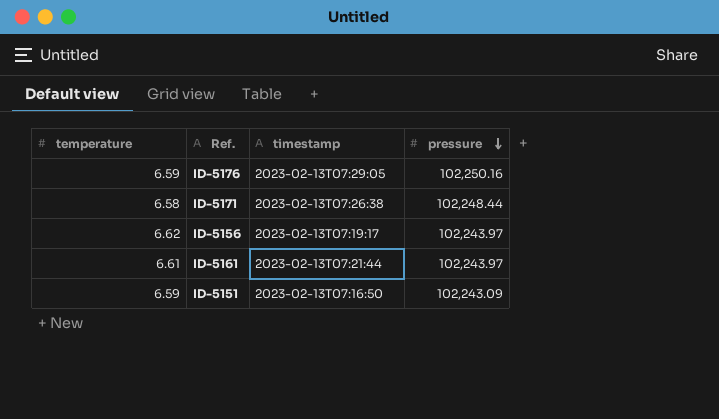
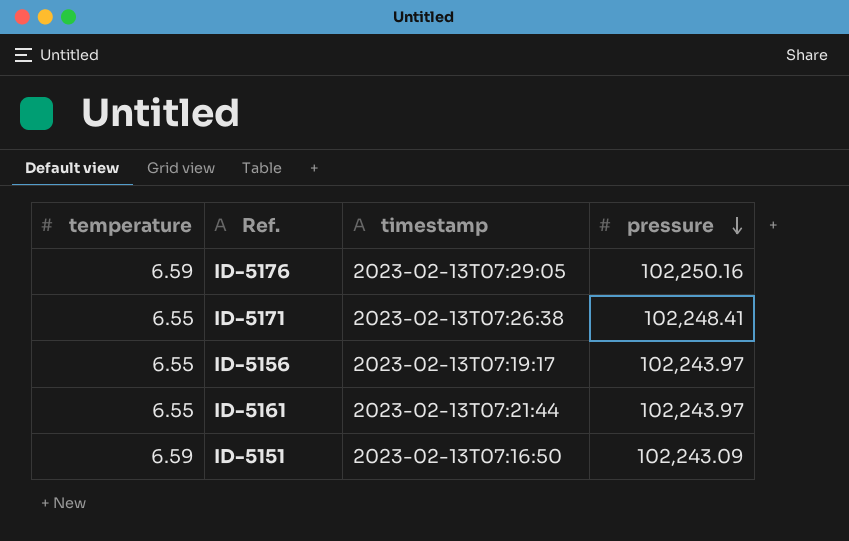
ID-5171 | temperature: 6.58 -> 6.55
ID-5171 | pressure: 102,248.44 -> 102,248.41
ID-5156 | temperature: 6.62 -> 6.55
ID-5161 | temperature: 6.61 -> 6.55

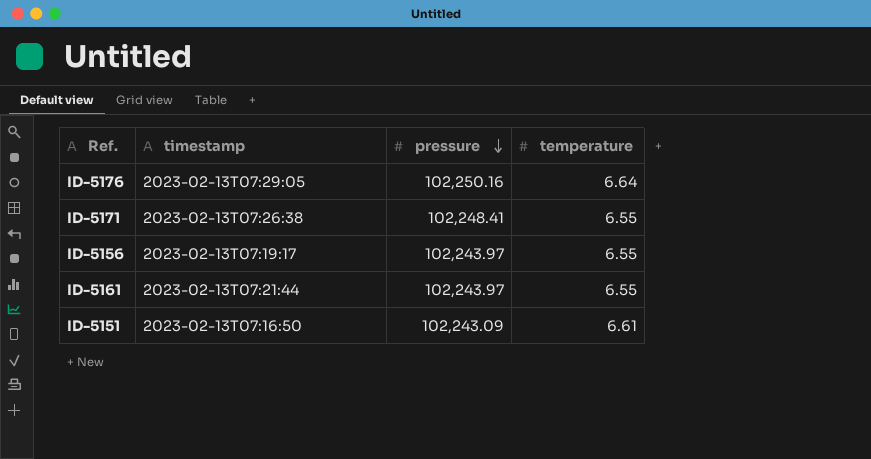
column temperature | position: 1 -> 4
ID-5176 | temperature: 6.59 -> 6.64
ID-5151 | temperature: 6.59 -> 6.61

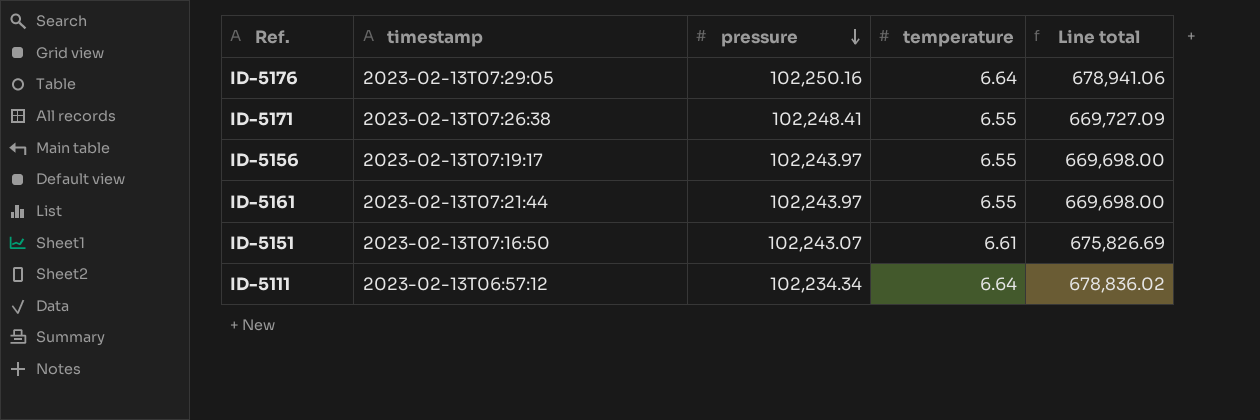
column Line total | formula: none -> [pressure] * [temperature]
ID-5151 | pressure: 102,243.09 -> 102,243.07
row ID-5111: none -> 2023-02-13T06:57:12 | 102,234.34 | 6.64 | 678,836.02

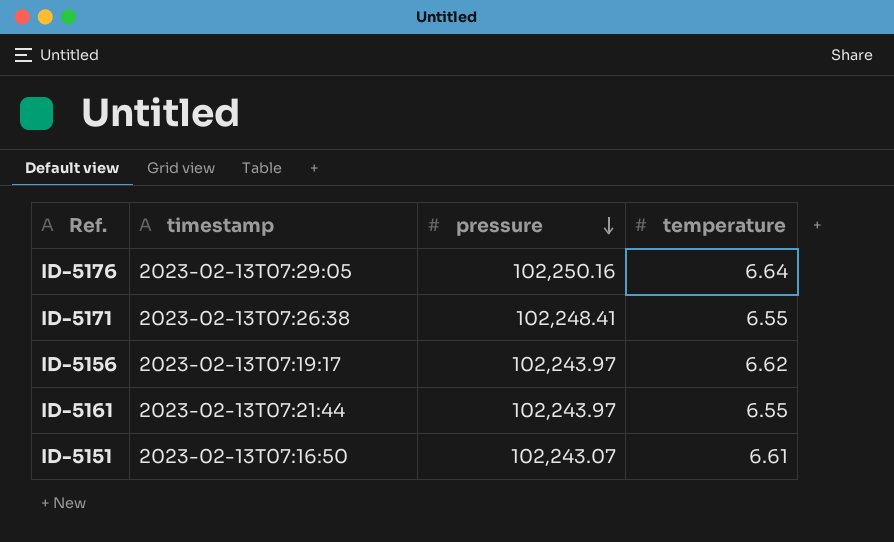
column Line total | formula: [pressure] * [temperature] -> none
row ID-5111: 2023-02-13T06:57:12 | 102,234.34 | 6.64 | 678,836.02 -> none
ID-5156 | temperature: 6.55 -> 6.62

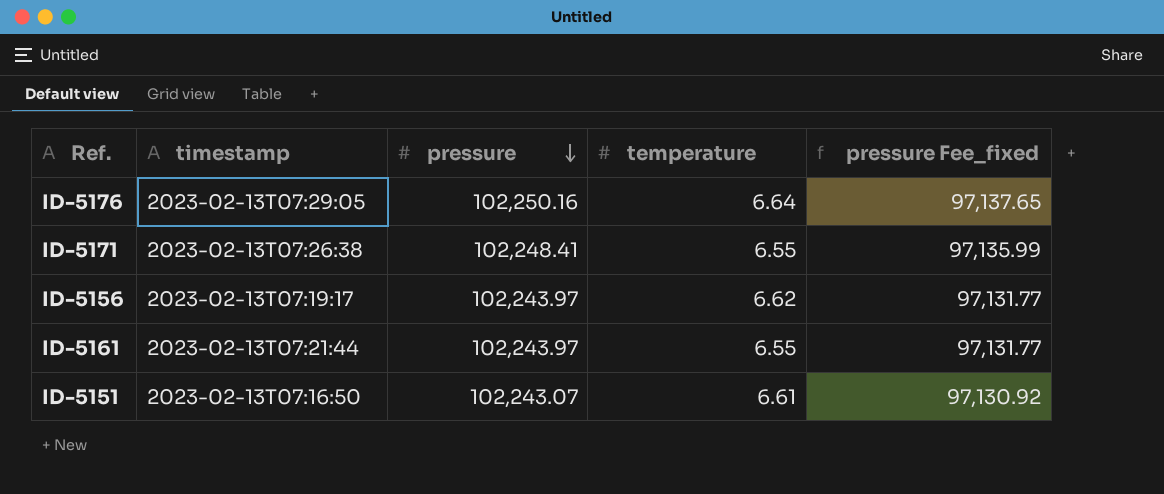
column pressure Fee_fixed | formula: none -> [pressure] * 0.95

